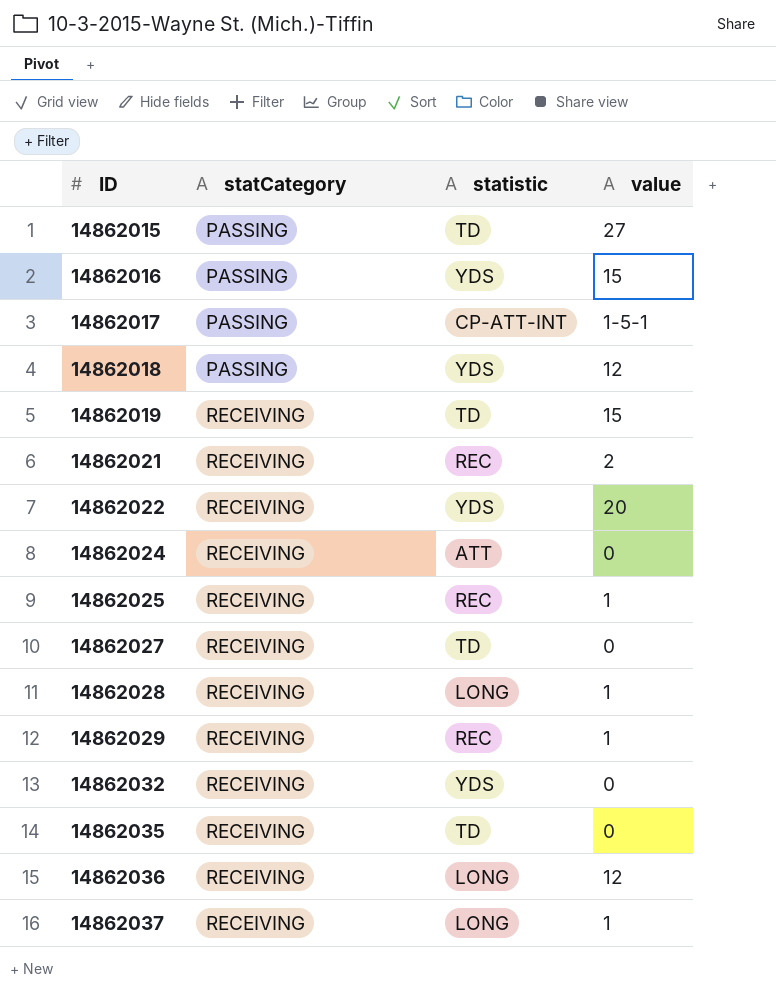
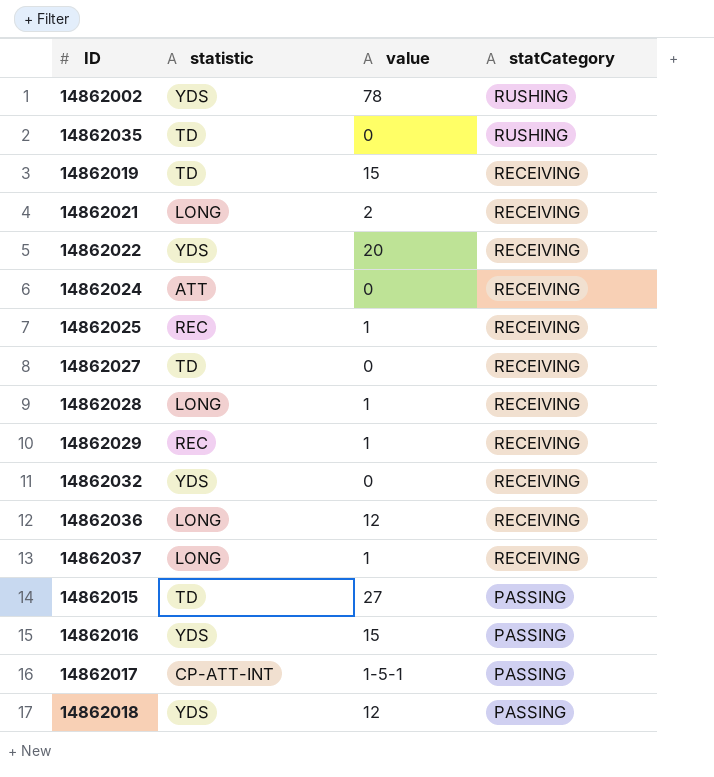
row order: ID ascending -> statCategory descending
column statCategory | position: 2 -> 4
row 14862002: none -> YDS | 78 | RUSHING
14862035 | statCategory: RECEIVING -> RUSHING
14862021 | statistic: REC -> LONG

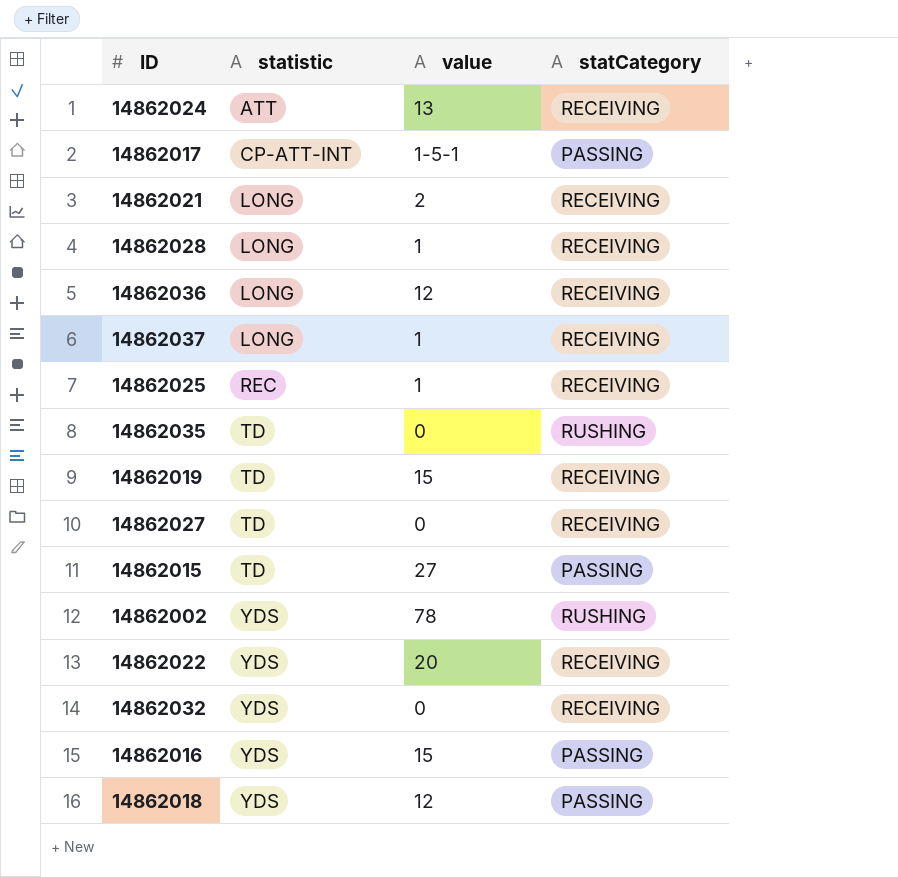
row order: statCategory descending -> statistic ascending
row 14862029: REC | 1 | RECEIVING -> none
14862024 | value: 0 -> 13

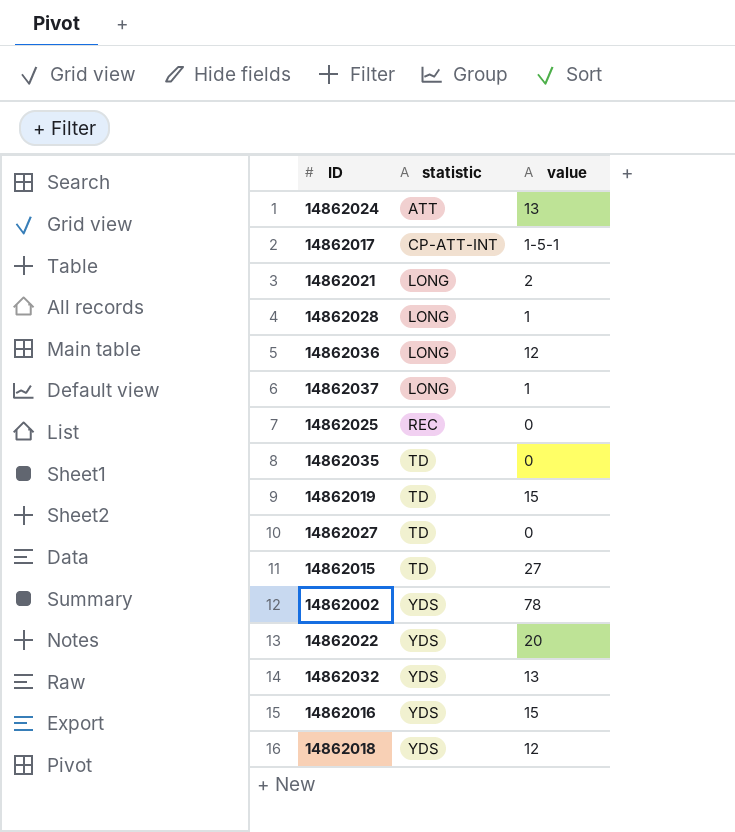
column statCategory | position: 4 -> none
14862025 | value: 1 -> 0
14862032 | value: 0 -> 13

